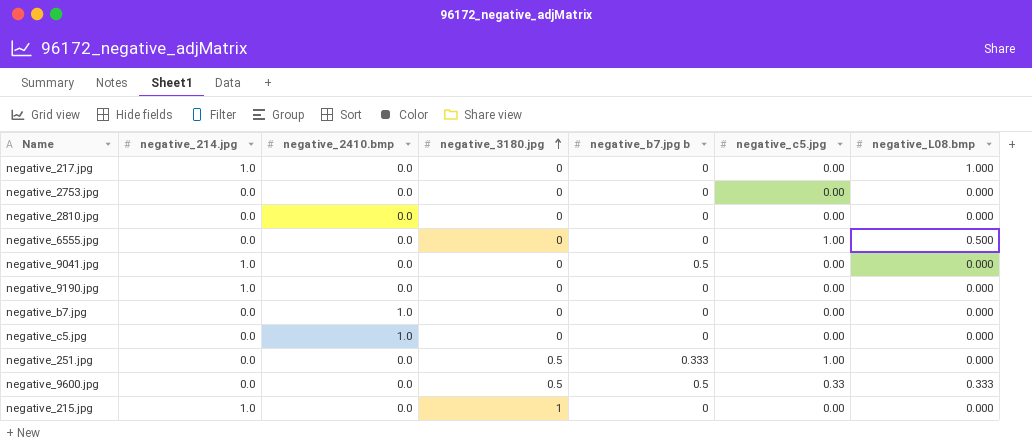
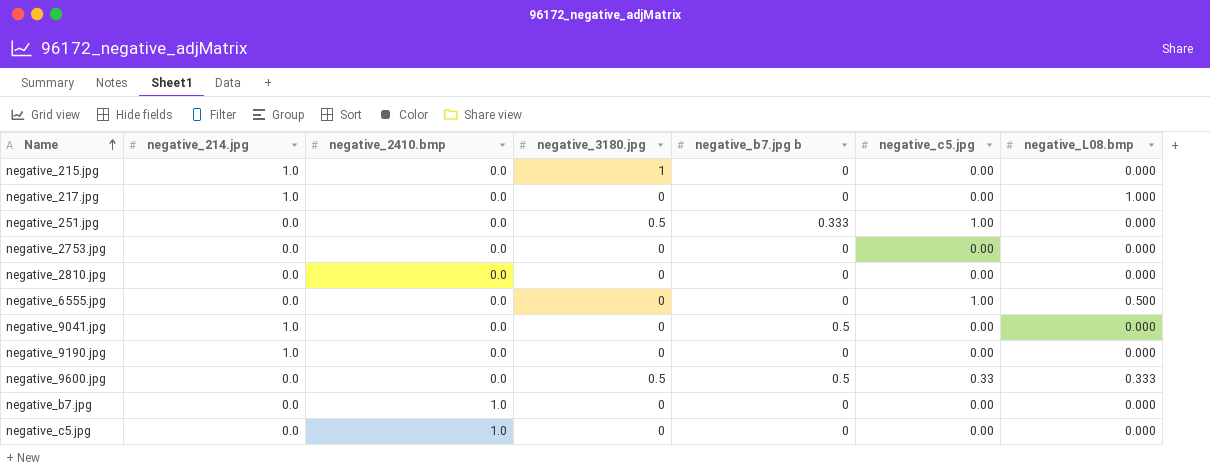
row order: negative_3180.jpg ascending -> Name ascending

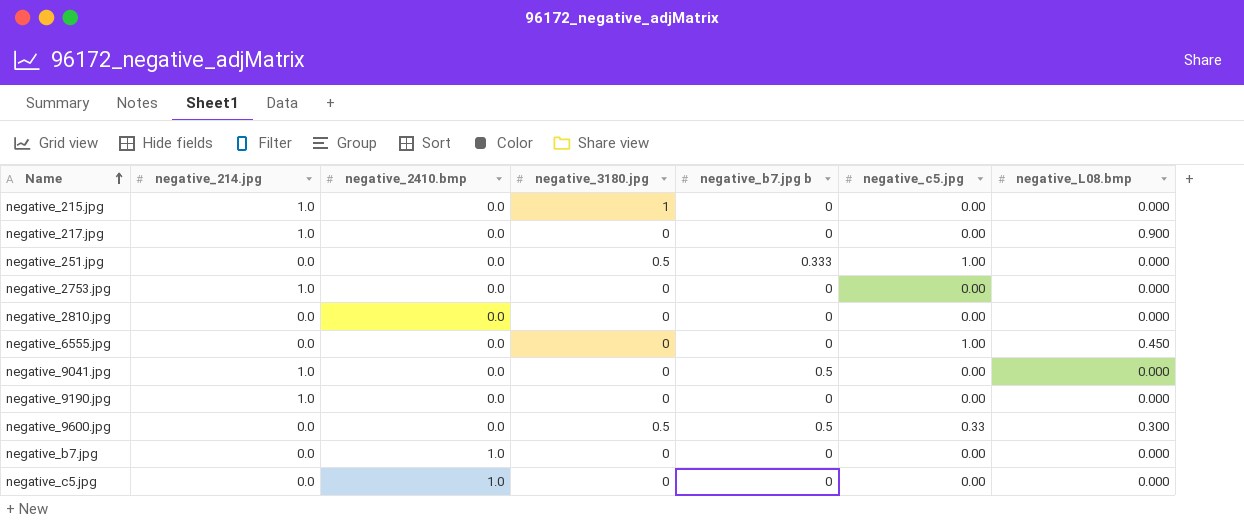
negative_217.jpg | negative_L08.bmp: 1.000 -> 0.900
negative_2753.jpg | negative_214.jpg: 0.0 -> 1.0
negative_6555.jpg | negative_L08.bmp: 0.500 -> 0.450
negative_9600.jpg | negative_L08.bmp: 0.333 -> 0.300

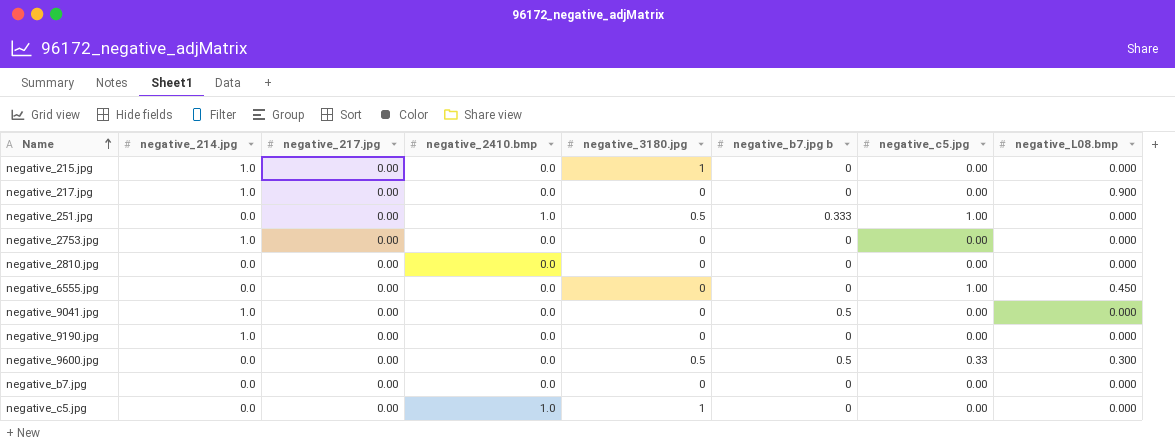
column negative_217.jpg | position: none -> 3
negative_251.jpg | negative_2410.bmp: 0.0 -> 1.0
negative_b7.jpg | negative_2410.bmp: 1.0 -> 0.0
negative_c5.jpg | negative_3180.jpg: 0 -> 1

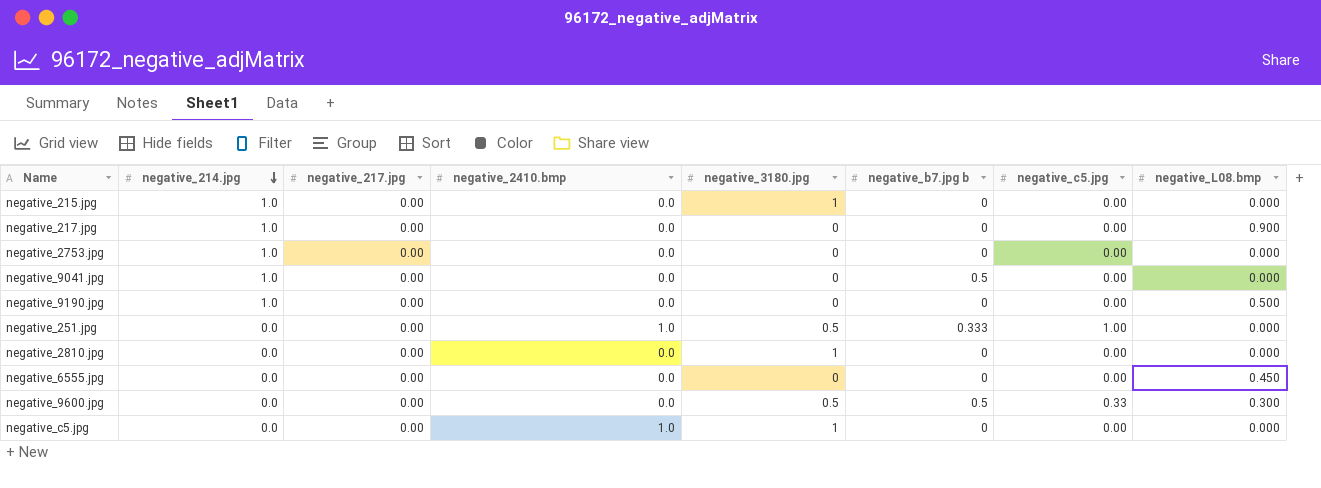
row order: Name ascending -> negative_214.jpg descending
row negative_b7.jpg: 0.0 | 0.00 | 0.0 | 0 | 0 | 0.00 | 0.000 -> none
negative_9190.jpg | negative_L08.bmp: 0.000 -> 0.500
negative_2810.jpg | negative_3180.jpg: 0 -> 1
negative_6555.jpg | negative_c5.jpg: 1.00 -> 0.00

